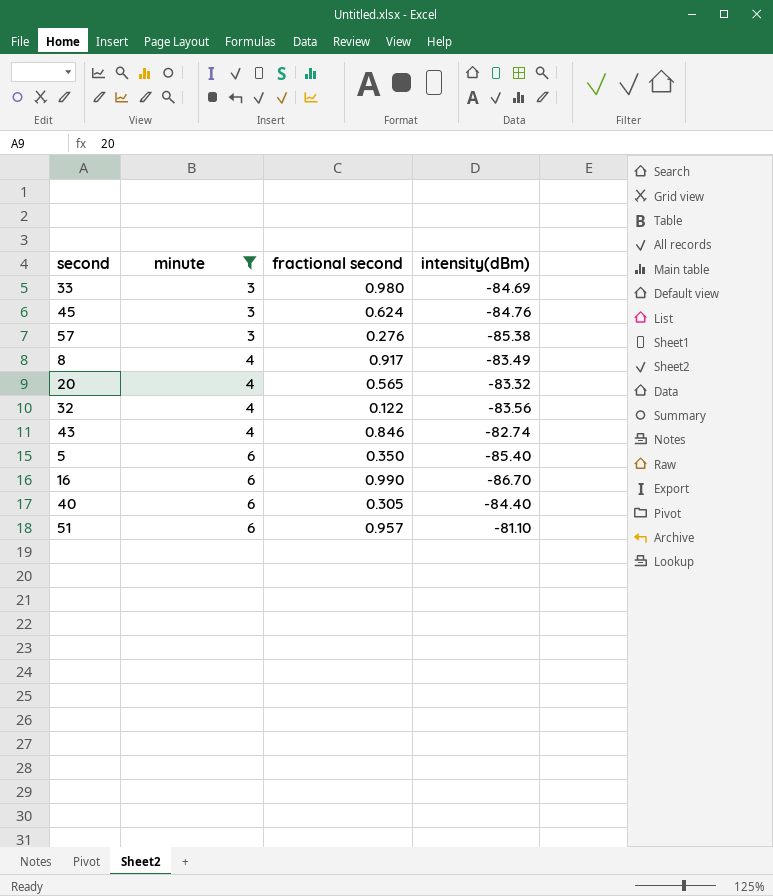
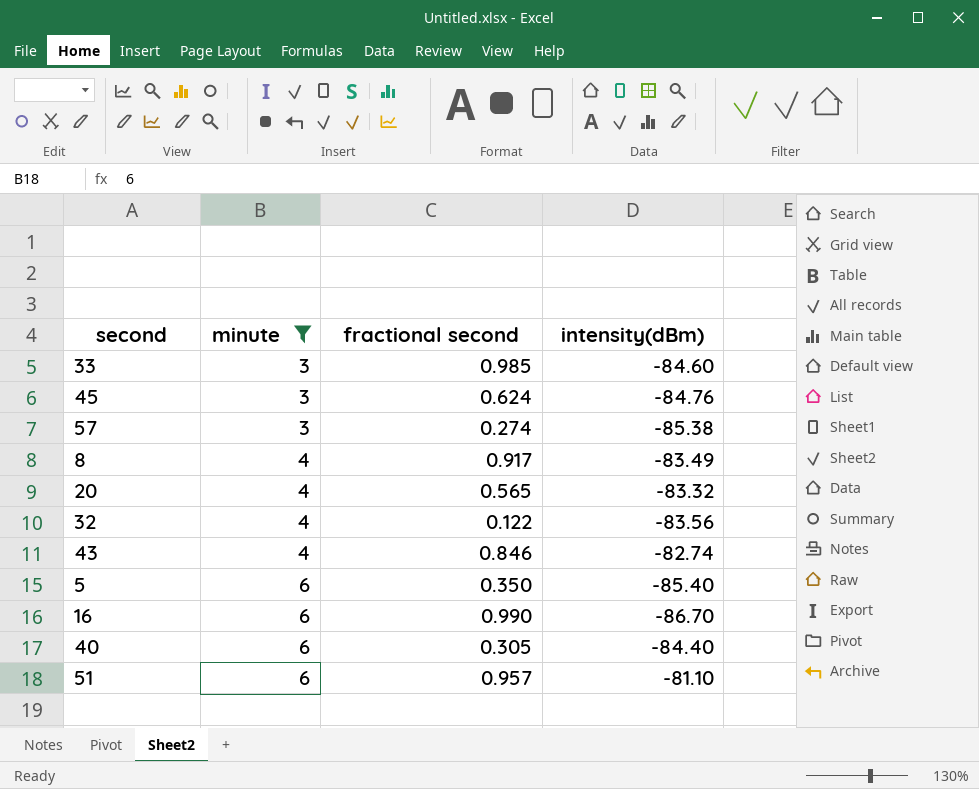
33 | fractional second: 0.980 -> 0.985
33 | intensity(dBm): -84.69 -> -84.60
57 | fractional second: 0.276 -> 0.274

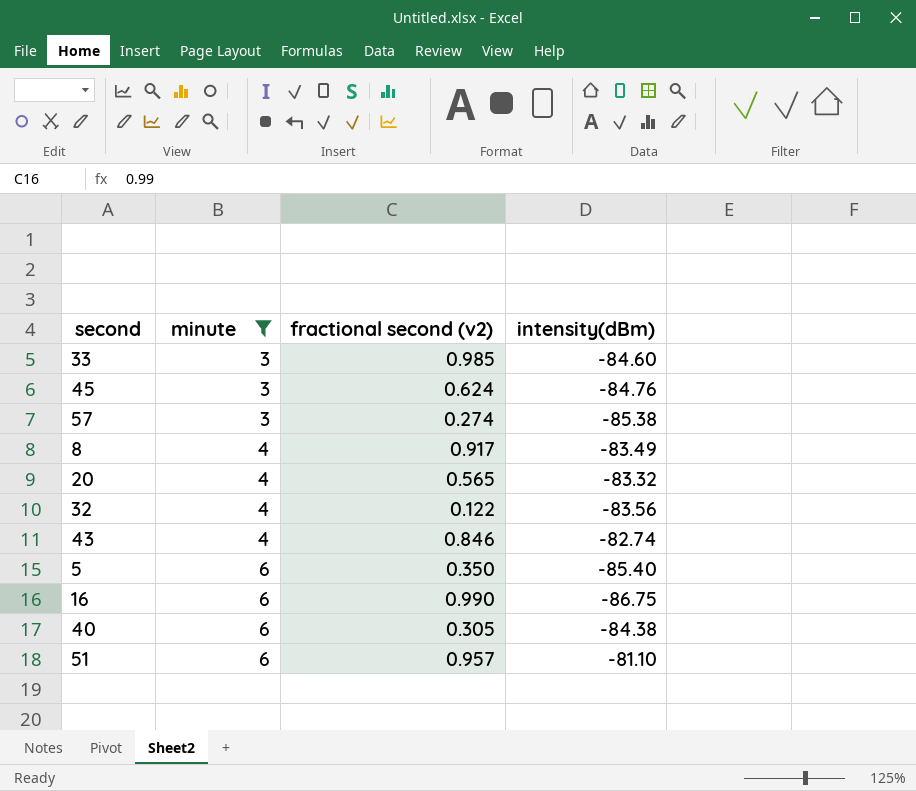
column name: fractional second -> fractional second (v2)
16 | intensity(dBm): -86.70 -> -86.75
40 | intensity(dBm): -84.40 -> -84.38

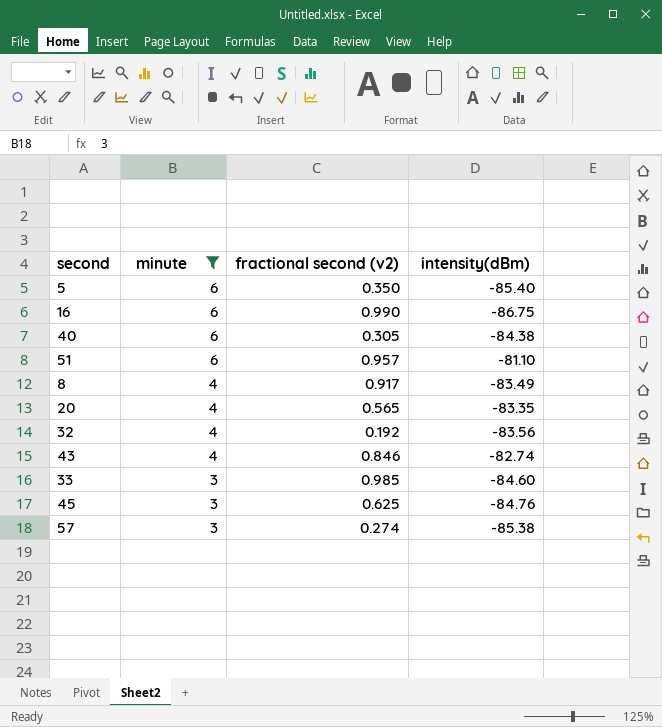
row order: minute ascending -> minute descending
20 | intensity(dBm): -83.32 -> -83.35
32 | fractional second (v2): 0.122 -> 0.192
45 | fractional second (v2): 0.624 -> 0.625

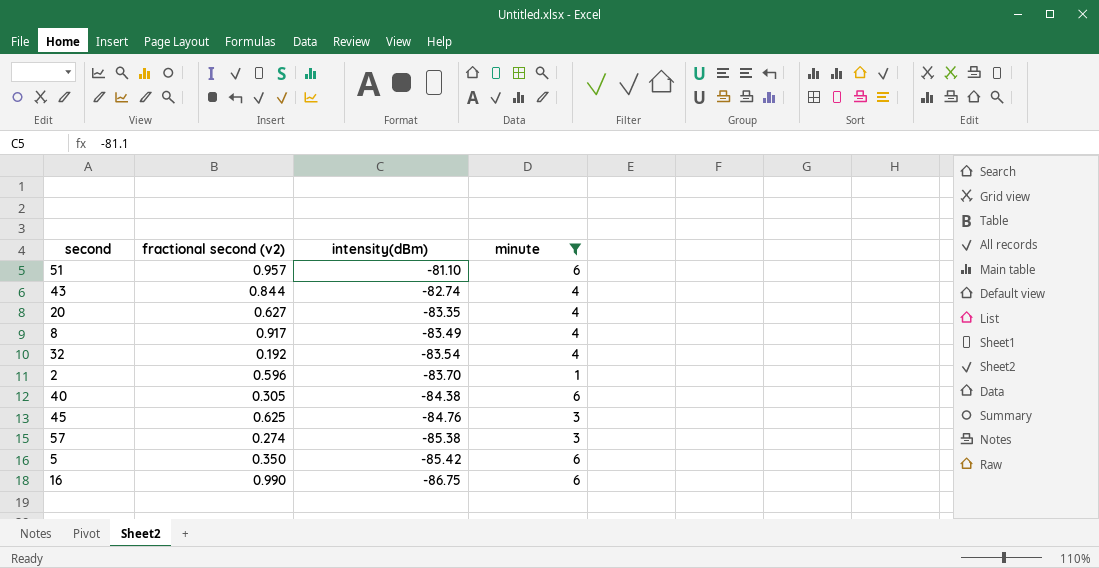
row order: minute descending -> intensity(dBm) descending
column minute | position: 2 -> 4
row 33: 3 | 0.985 | -84.60 -> none
43 | fractional second (v2): 0.846 -> 0.844
20 | fractional second (v2): 0.565 -> 0.627
32 | intensity(dBm): -83.56 -> -83.54
row 2: none -> 0.596 | -83.70 | 1
5 | intensity(dBm): -85.40 -> -85.42

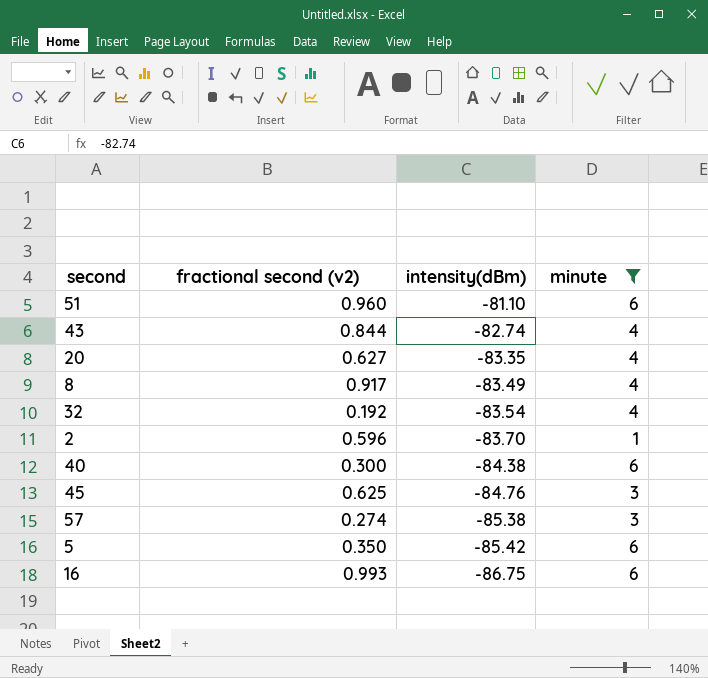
51 | fractional second (v2): 0.957 -> 0.960
40 | fractional second (v2): 0.305 -> 0.300
16 | fractional second (v2): 0.990 -> 0.993

